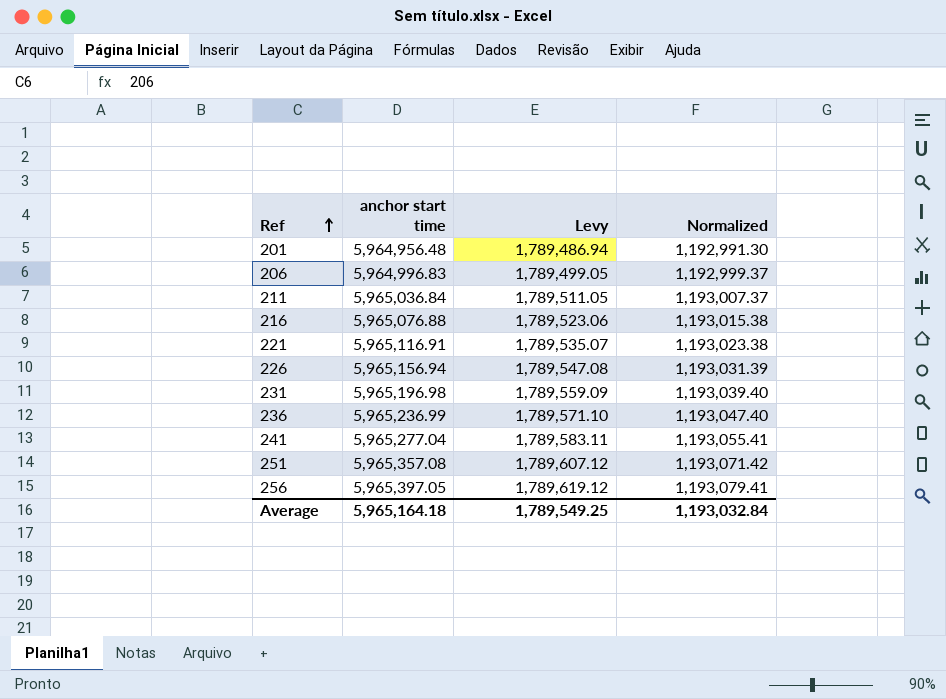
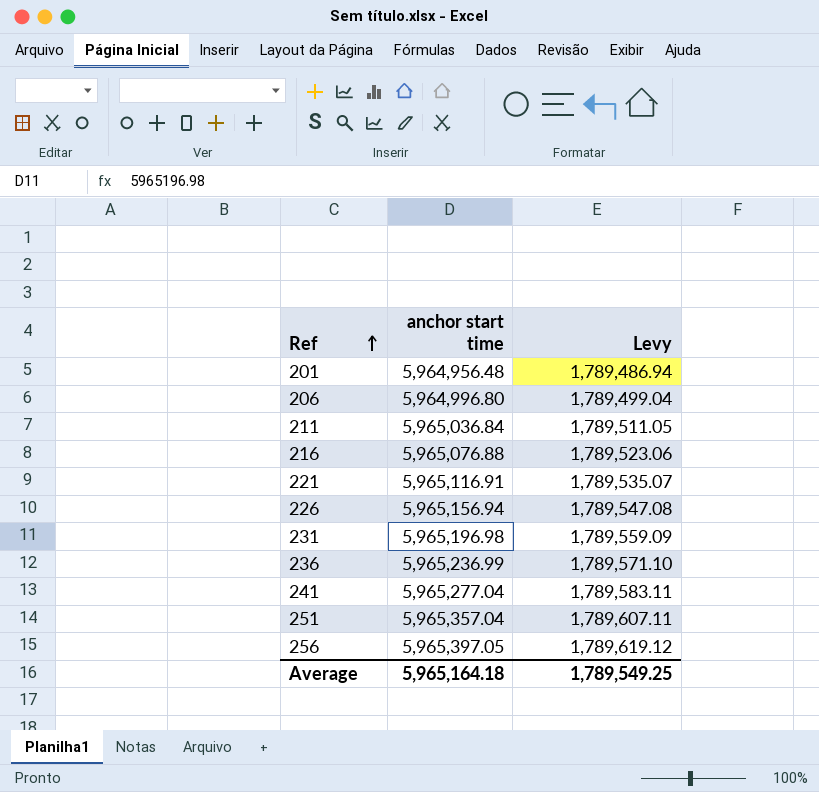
column Normalized | formula: [anchor start time] * 0.2 -> none
206 | anchor start time: 5,964,996.83 -> 5,964,996.80
206 | Levy: 1,789,499.05 -> 1,789,499.04
251 | anchor start time: 5,965,357.08 -> 5,965,357.04
251 | Levy: 1,789,607.12 -> 1,789,607.11

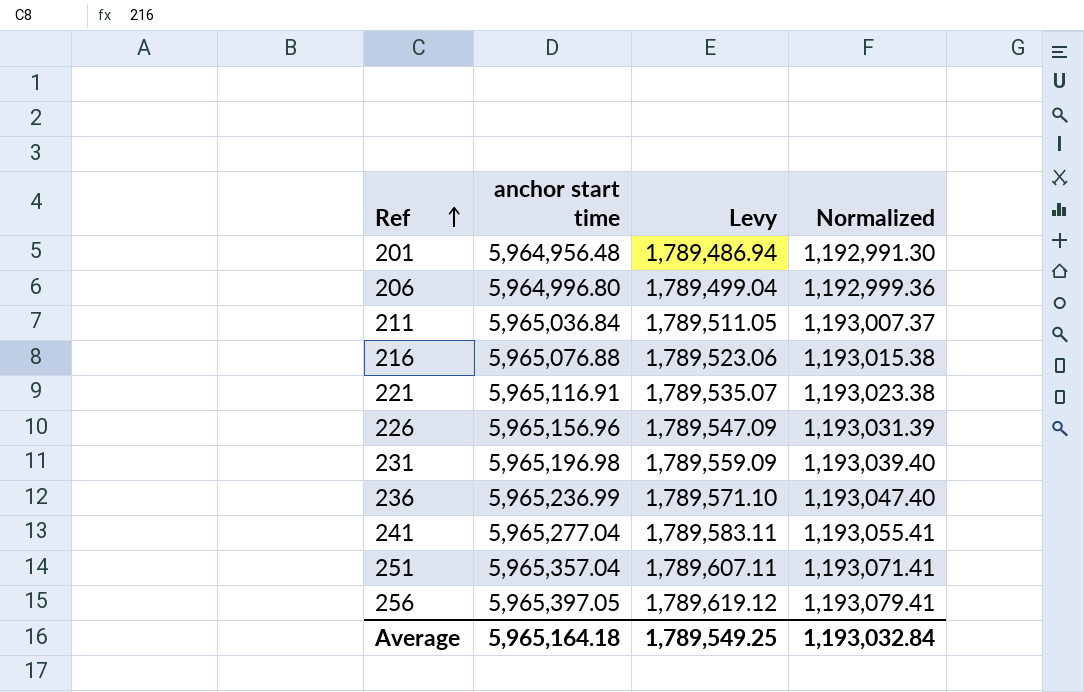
column Normalized | formula: none -> [anchor start time] * 0.2
226 | anchor start time: 5,965,156.94 -> 5,965,156.96
226 | Levy: 1,789,547.08 -> 1,789,547.09

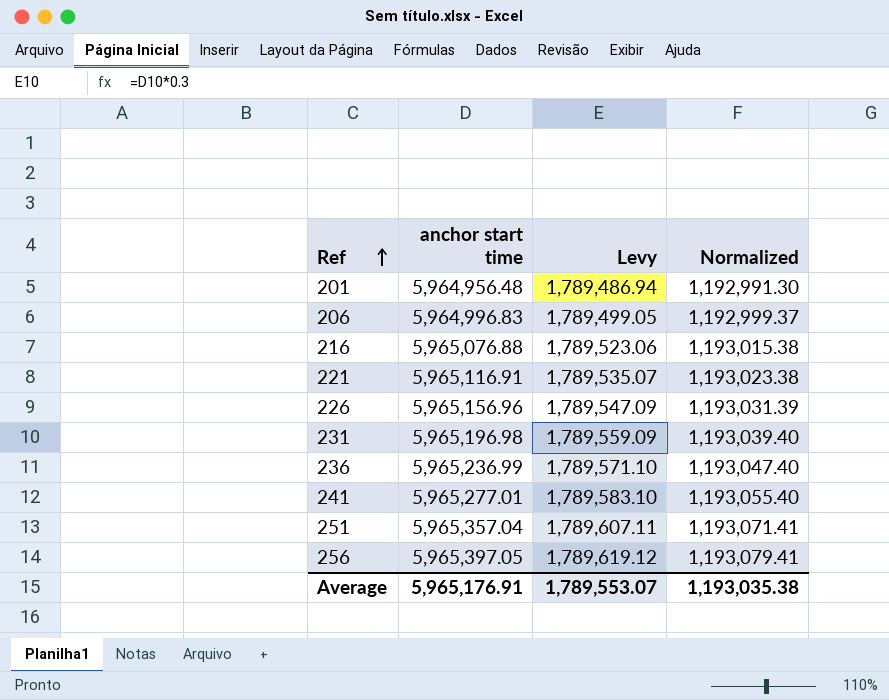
row 211: 5,965,036.84 | 1,789,511.05 | 1,193,007.37 -> none
206 | anchor start time: 5,964,996.80 -> 5,964,996.83
206 | Levy: 1,789,499.04 -> 1,789,499.05
206 | Normalized: 1,192,999.36 -> 1,192,999.37
241 | anchor start time: 5,965,277.04 -> 5,965,277.01
241 | Levy: 1,789,583.11 -> 1,789,583.10
241 | Normalized: 1,193,055.41 -> 1,193,055.40
Average | anchor start time: 5,965,164.18 -> 5,965,176.91
Average | Levy: 1,789,549.25 -> 1,789,553.07
Average | Normalized: 1,193,032.84 -> 1,193,035.38

